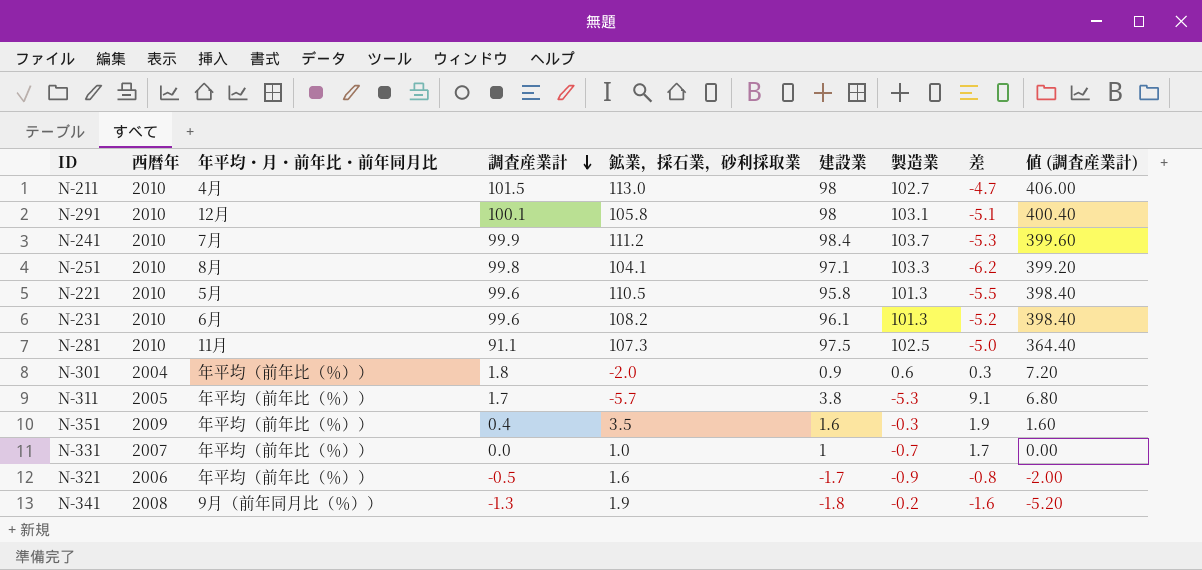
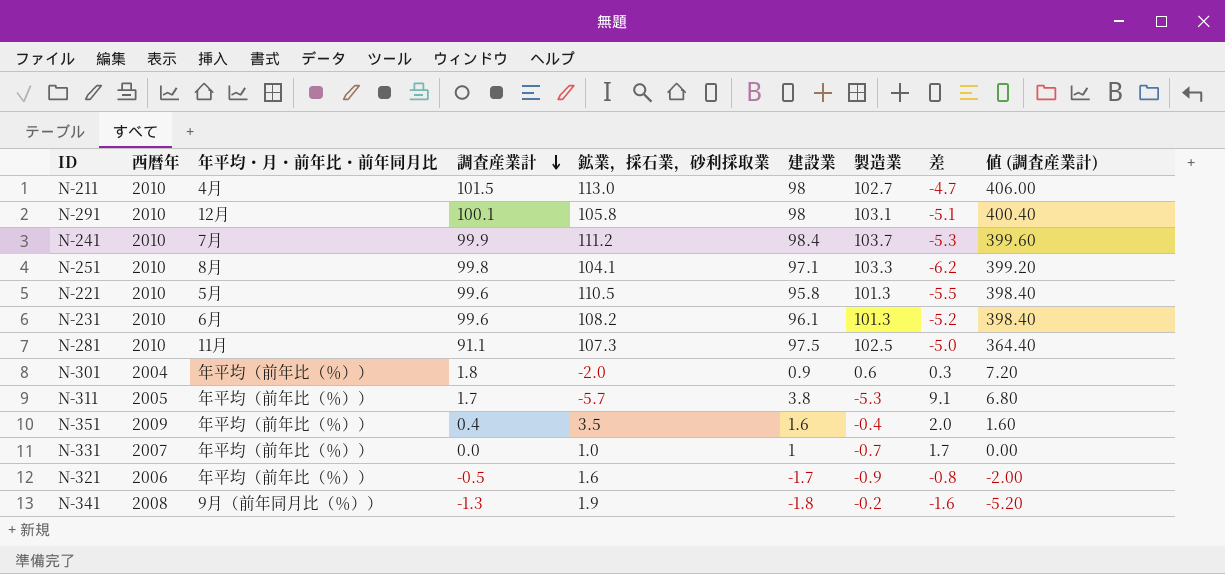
N-351 | 製造業: -0.3 -> -0.4
N-351 | 差: 1.9 -> 2.0

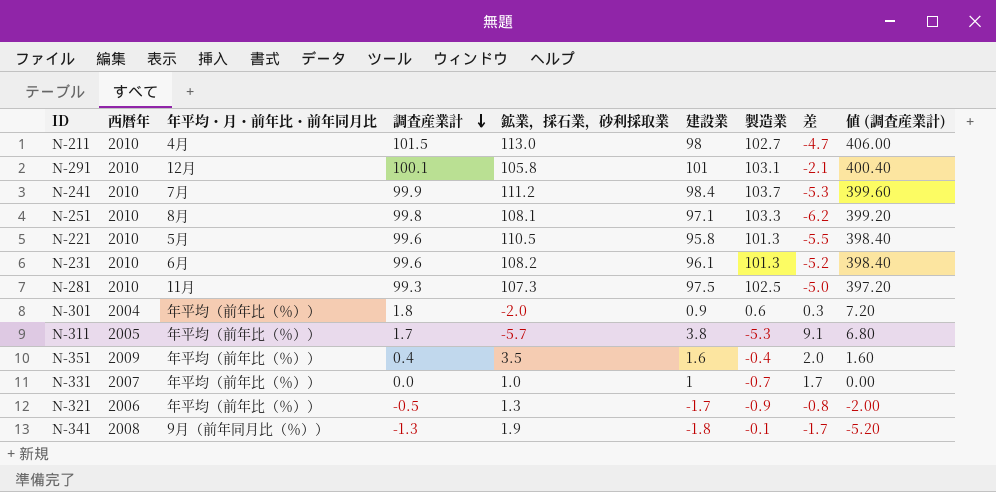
N-291 | 建設業: 98 -> 101
N-291 | 差: -5.1 -> -2.1
N-251 | 鉱業，採石業，砂利採取業: 104.1 -> 108.1
N-281 | 調査産業計: 91.1 -> 99.3
N-281 | 値 (調査産業計): 364.40 -> 397.20
N-321 | 鉱業，採石業，砂利採取業: 1.6 -> 1.3
N-341 | 製造業: -0.2 -> -0.1
N-341 | 差: -1.6 -> -1.7

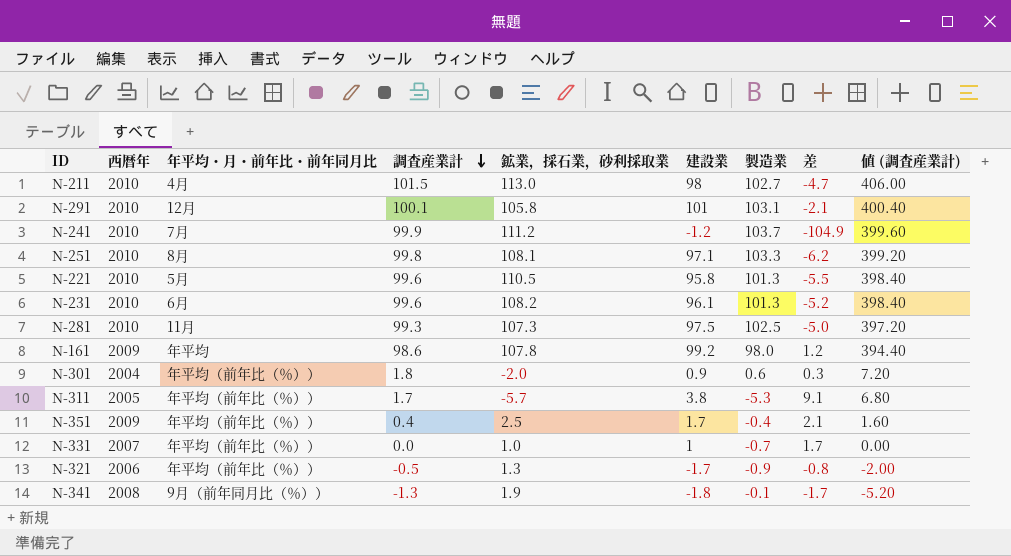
N-241 | 建設業: 98.4 -> -1.2
N-241 | 差: -5.3 -> -104.9
row N-161: none -> 2009 | 年平均 | 98.6 | 107.8 | 99.2 | 98.0 | 1.2 | 394.40
N-351 | 鉱業，採石業，砂利採取業: 3.5 -> 2.5
N-351 | 建設業: 1.6 -> 1.7
N-351 | 差: 2.0 -> 2.1

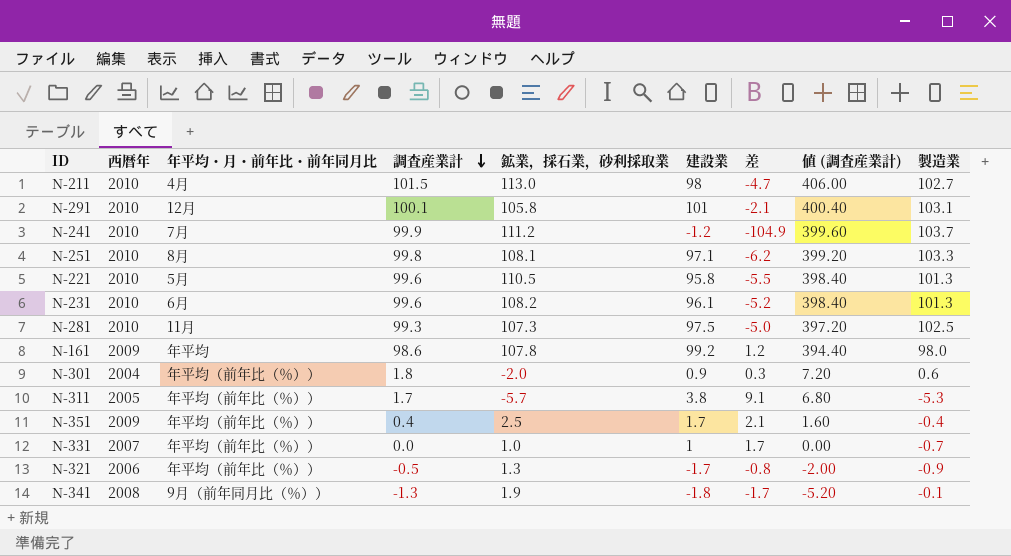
column 製造業 | position: 7 -> 9

